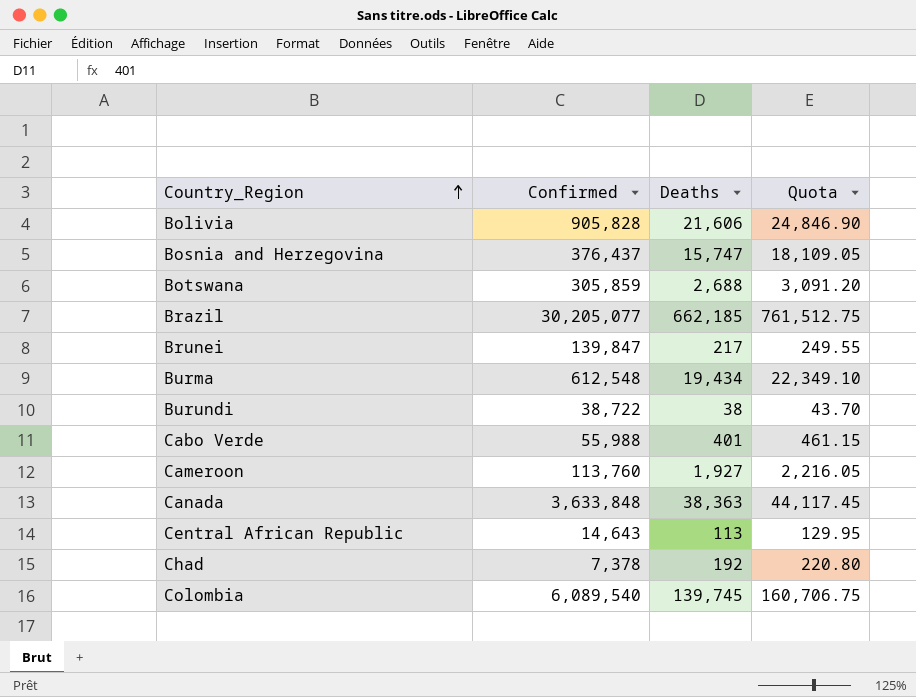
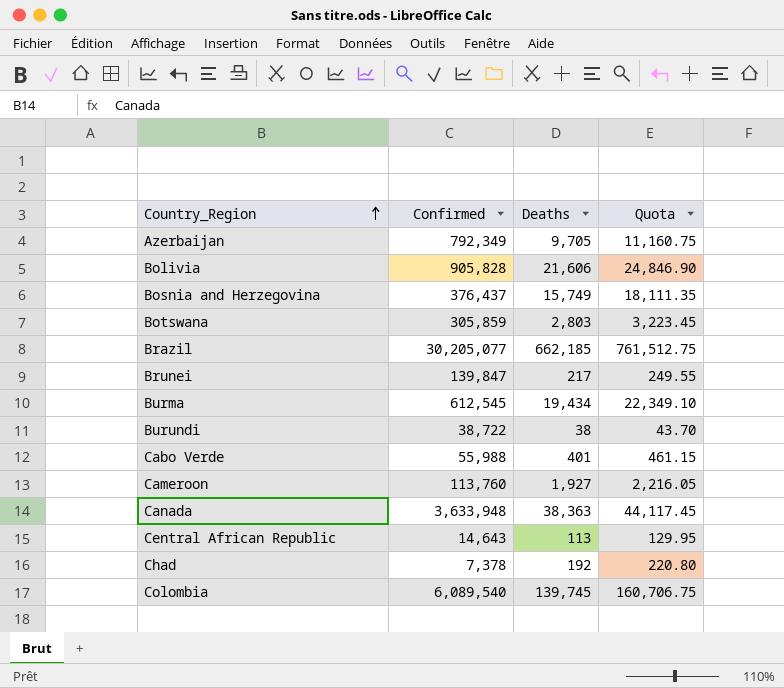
row Azerbaijan: none -> 792,349 | 9,705 | 11,160.75
Bosnia and Herzegovina | Deaths: 15,747 -> 15,749
Bosnia and Herzegovina | Quota: 18,109.05 -> 18,111.35
Botswana | Deaths: 2,688 -> 2,803
Botswana | Quota: 3,091.20 -> 3,223.45
Burma | Confirmed: 612,548 -> 612,545
Canada | Confirmed: 3,633,848 -> 3,633,948

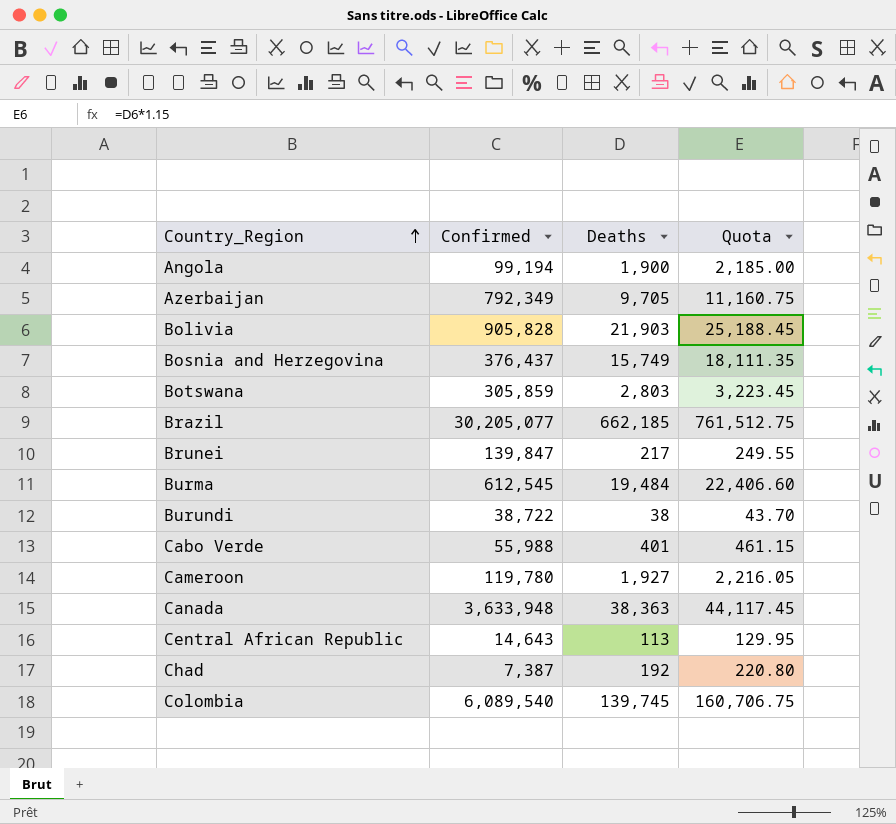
row Angola: none -> 99,194 | 1,900 | 2,185.00
Bolivia | Deaths: 21,606 -> 21,903
Bolivia | Quota: 24,846.90 -> 25,188.45
Burma | Deaths: 19,434 -> 19,484
Burma | Quota: 22,349.10 -> 22,406.60
Cameroon | Confirmed: 113,760 -> 119,780
Chad | Confirmed: 7,378 -> 7,387

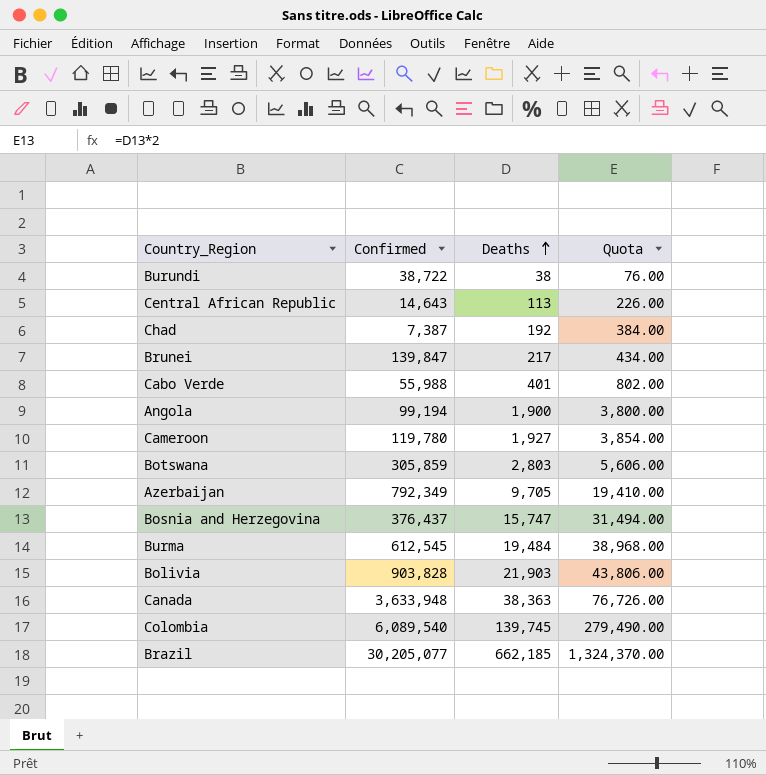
row order: Country_Region ascending -> Deaths ascending
column Quota | formula: [Deaths] * 1.15 -> [Deaths] * 2
Bosnia and Herzegovina | Deaths: 15,749 -> 15,747
Bolivia | Confirmed: 905,828 -> 903,828

